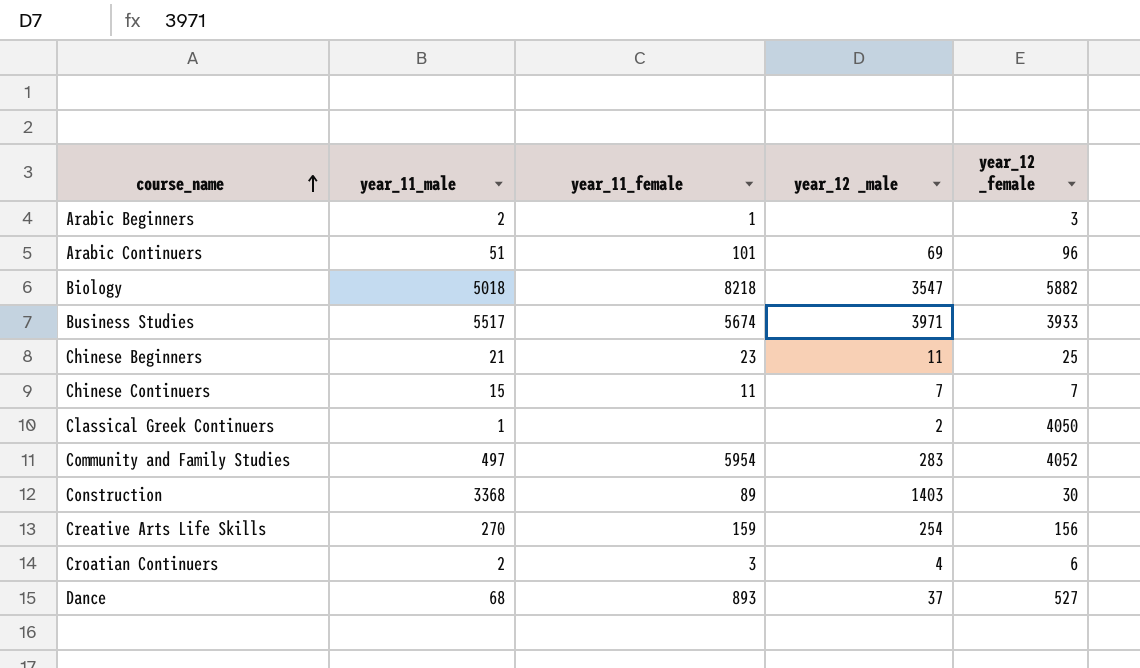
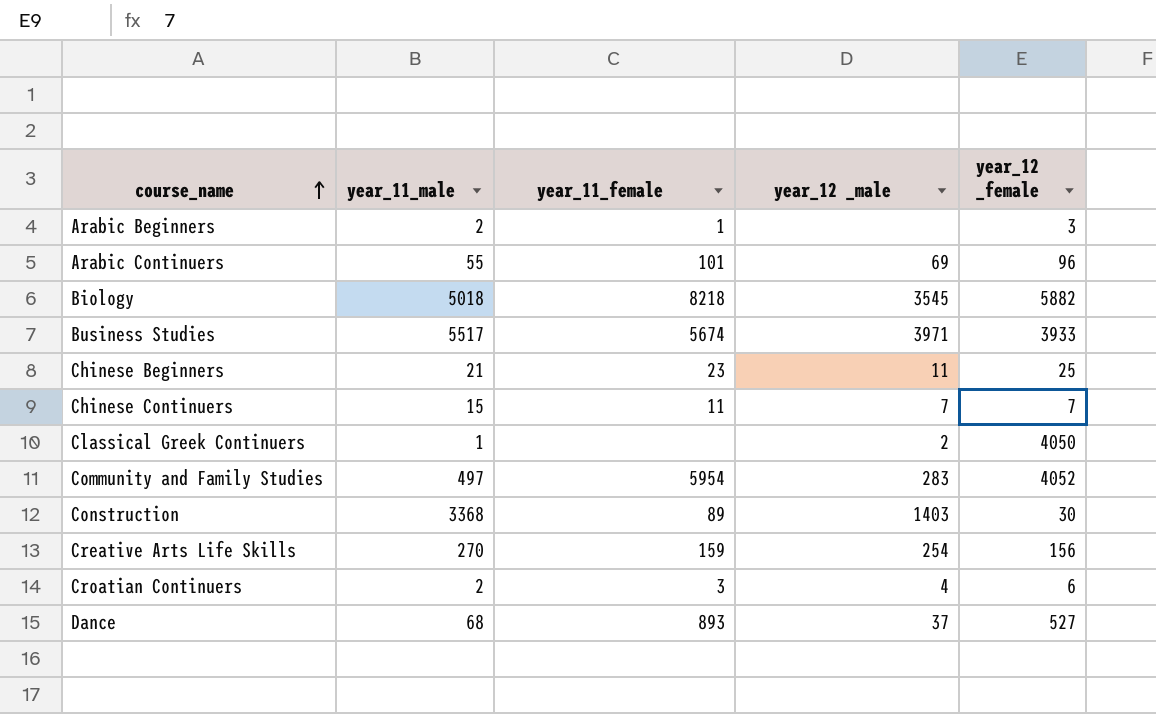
Arabic Continuers | year_11_male: 51 -> 55
Biology | year_12 _male: 3547 -> 3545

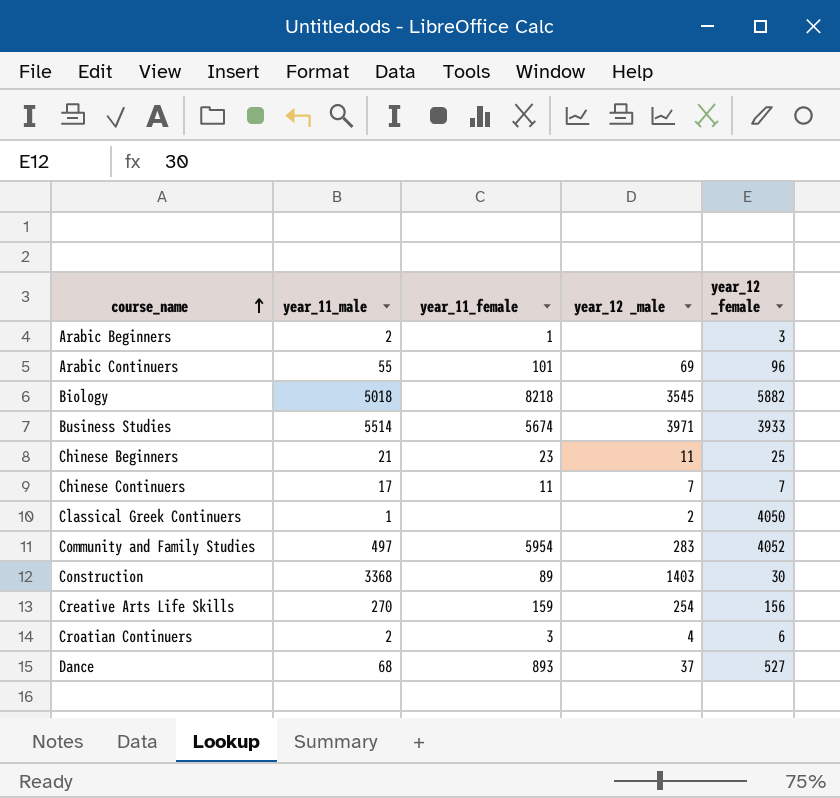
Business Studies | year_11_male: 5517 -> 5514
Chinese Continuers | year_11_male: 15 -> 17

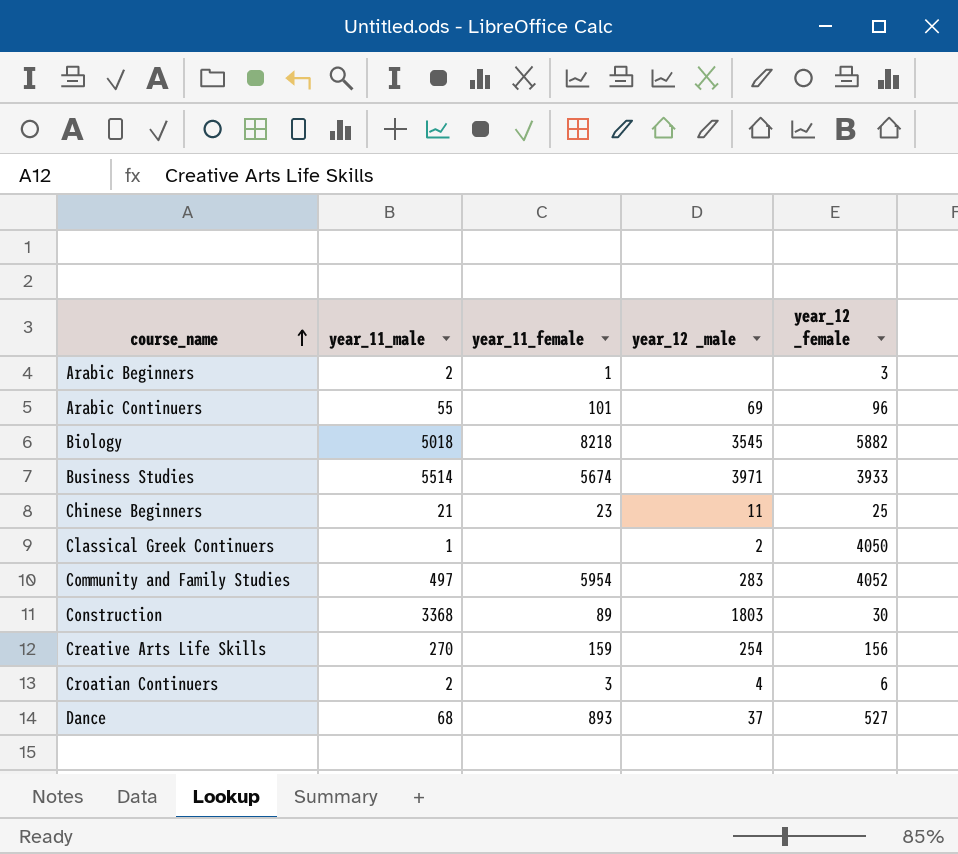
row Chinese Continuers: 17 | 11 | 7 | 7 -> none
Construction | year_12 _male: 1403 -> 1803

